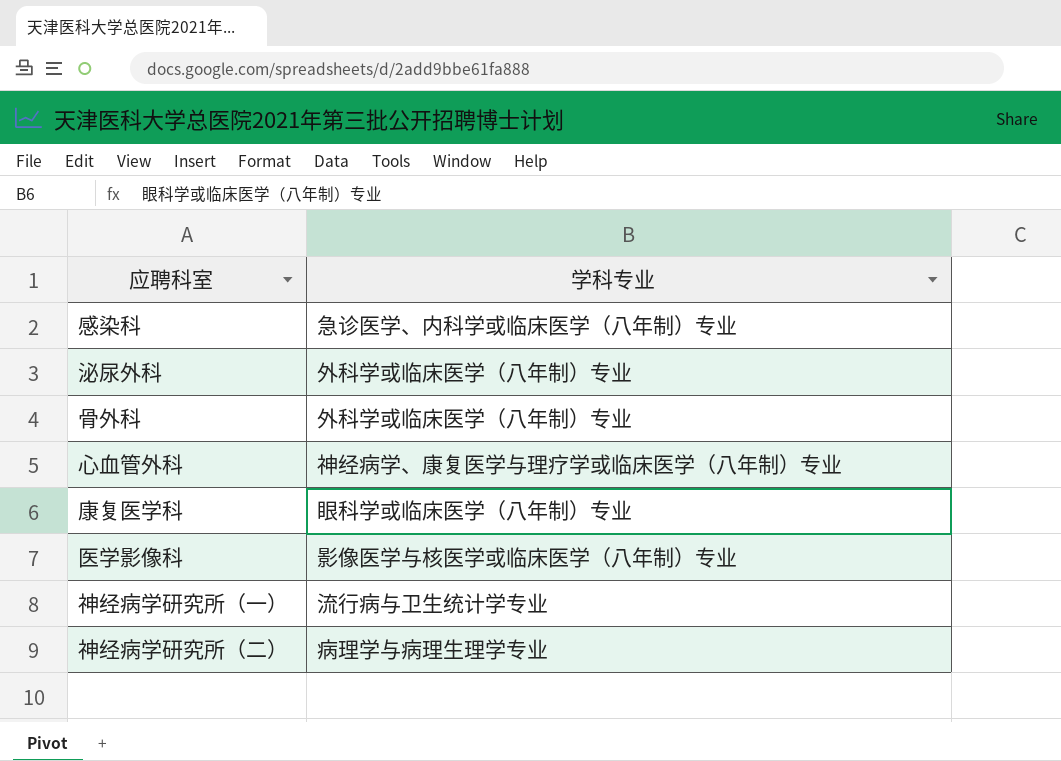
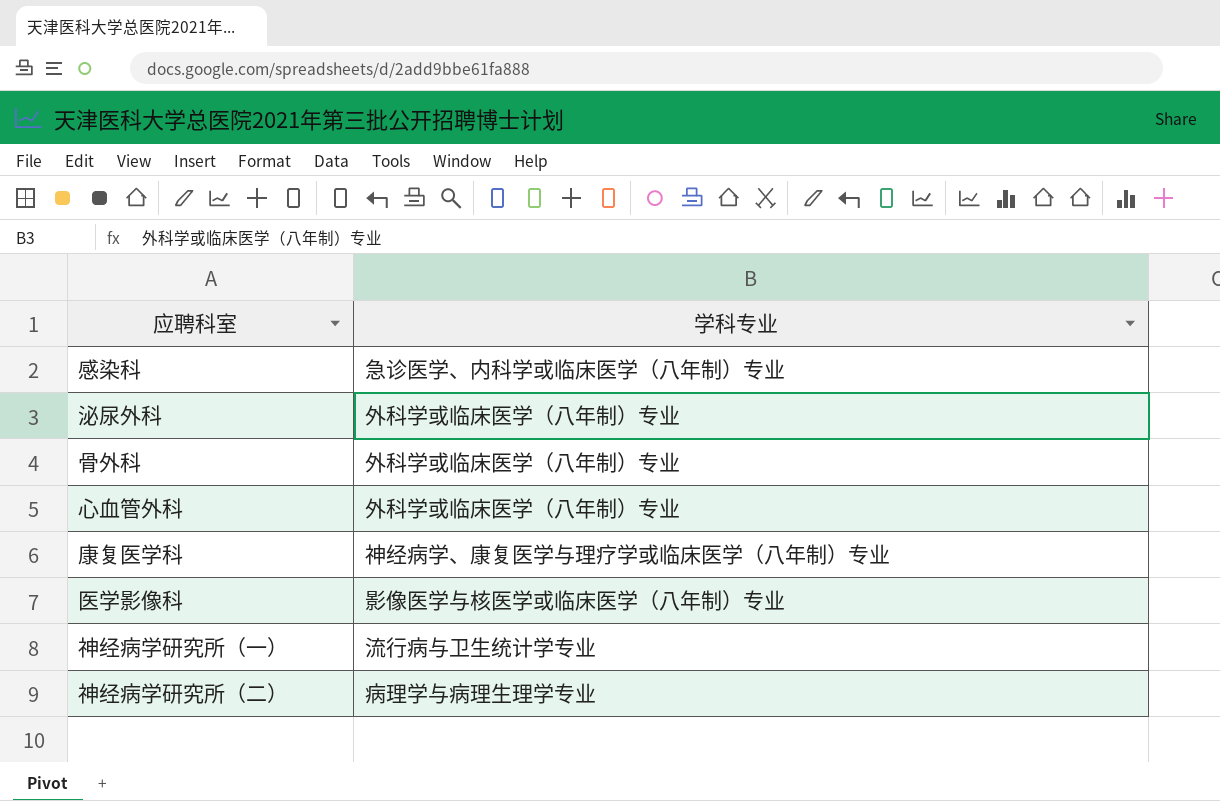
心血管外科 | 学科专业: 神经病学、康复医学与理疗学或临床医学（八年制）专业 -> 外科学或临床医学（八年制）专业
康复医学科 | 学科专业: 眼科学或临床医学（八年制）专业 -> 神经病学、康复医学与理疗学或临床医学（八年制）专业

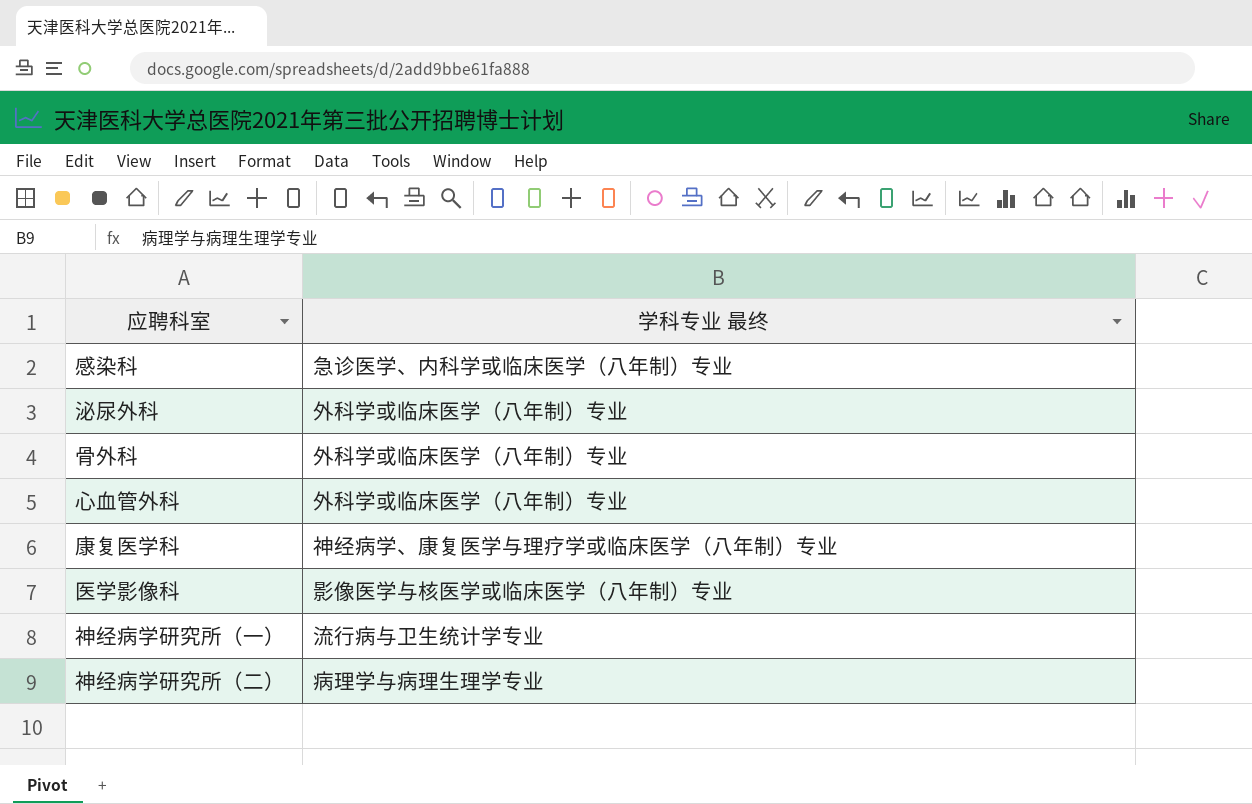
column name: 学科专业 -> 学科专业 最终

